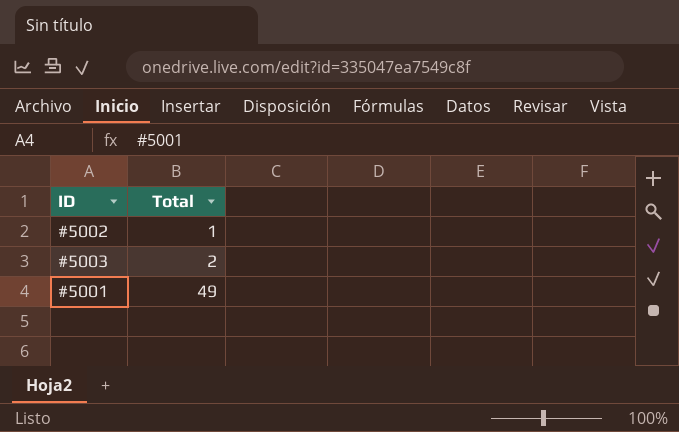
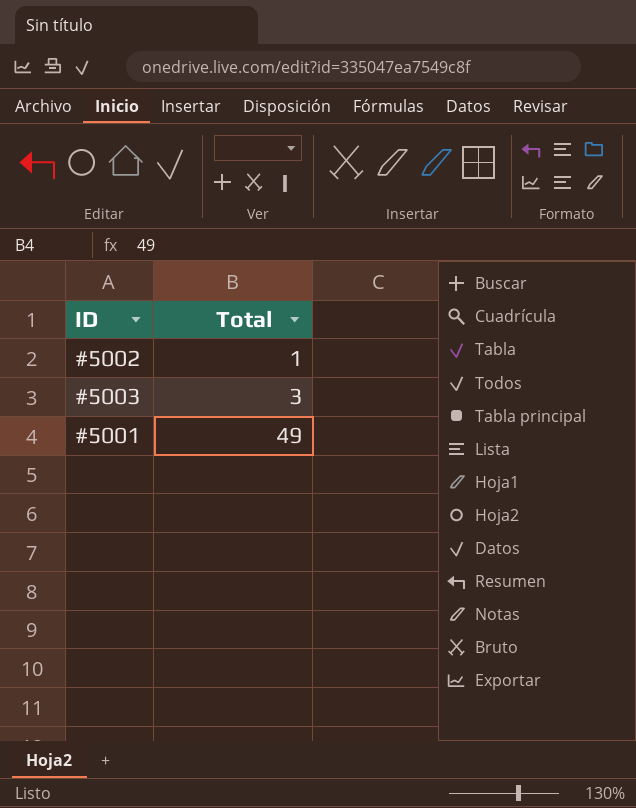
#5003 | Total: 2 -> 3

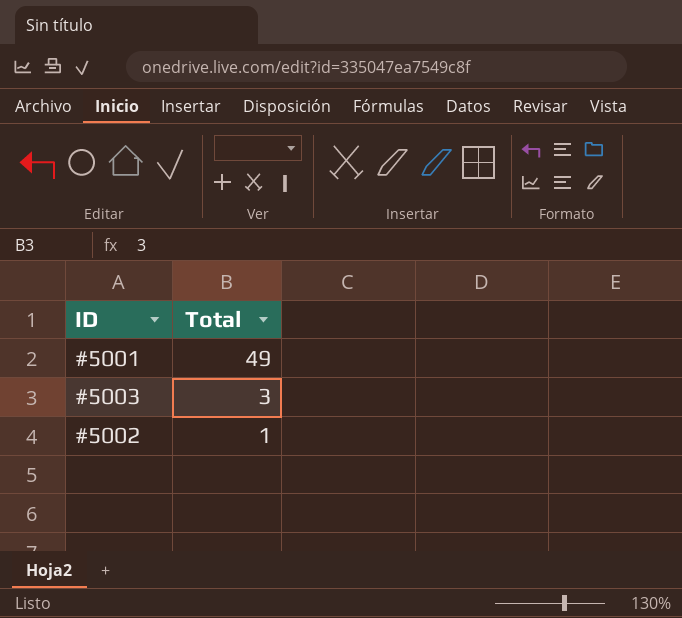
row order: Total ascending -> Total descending

